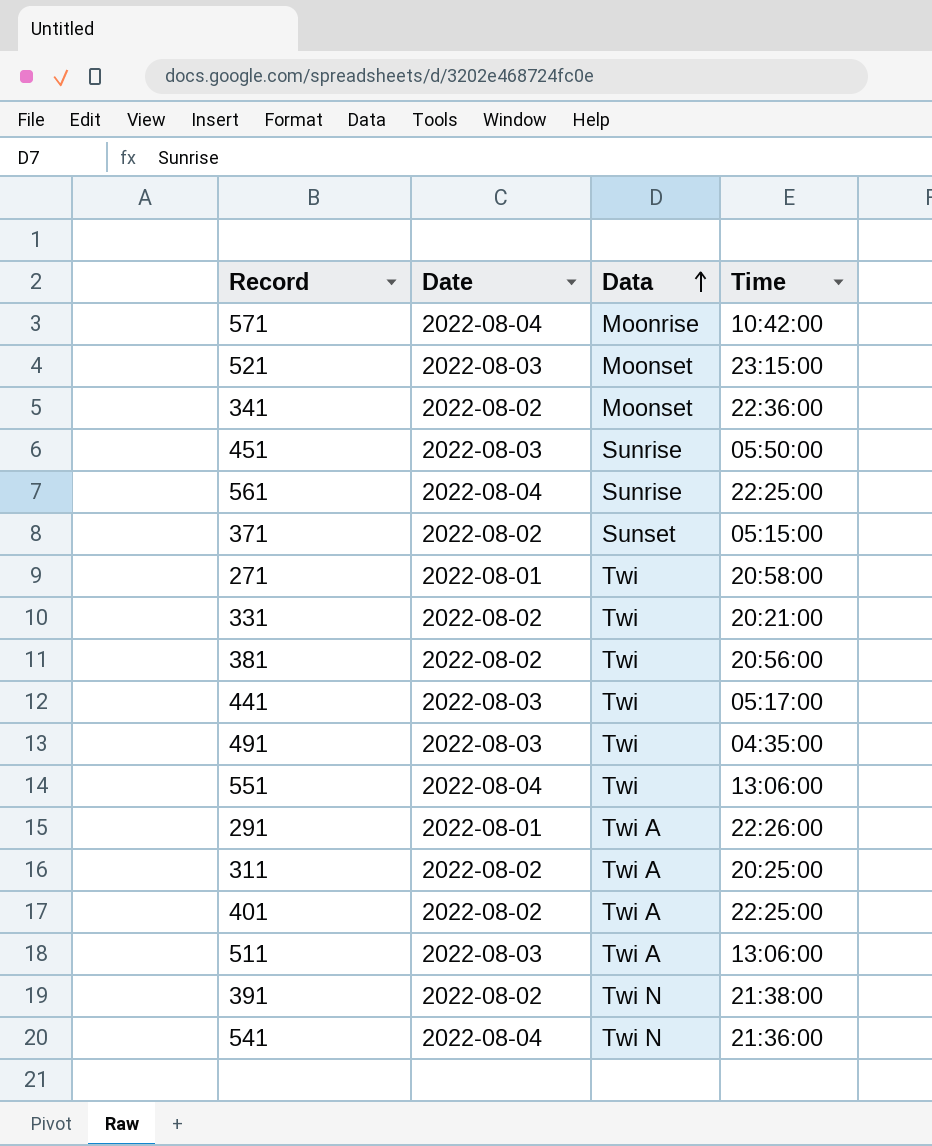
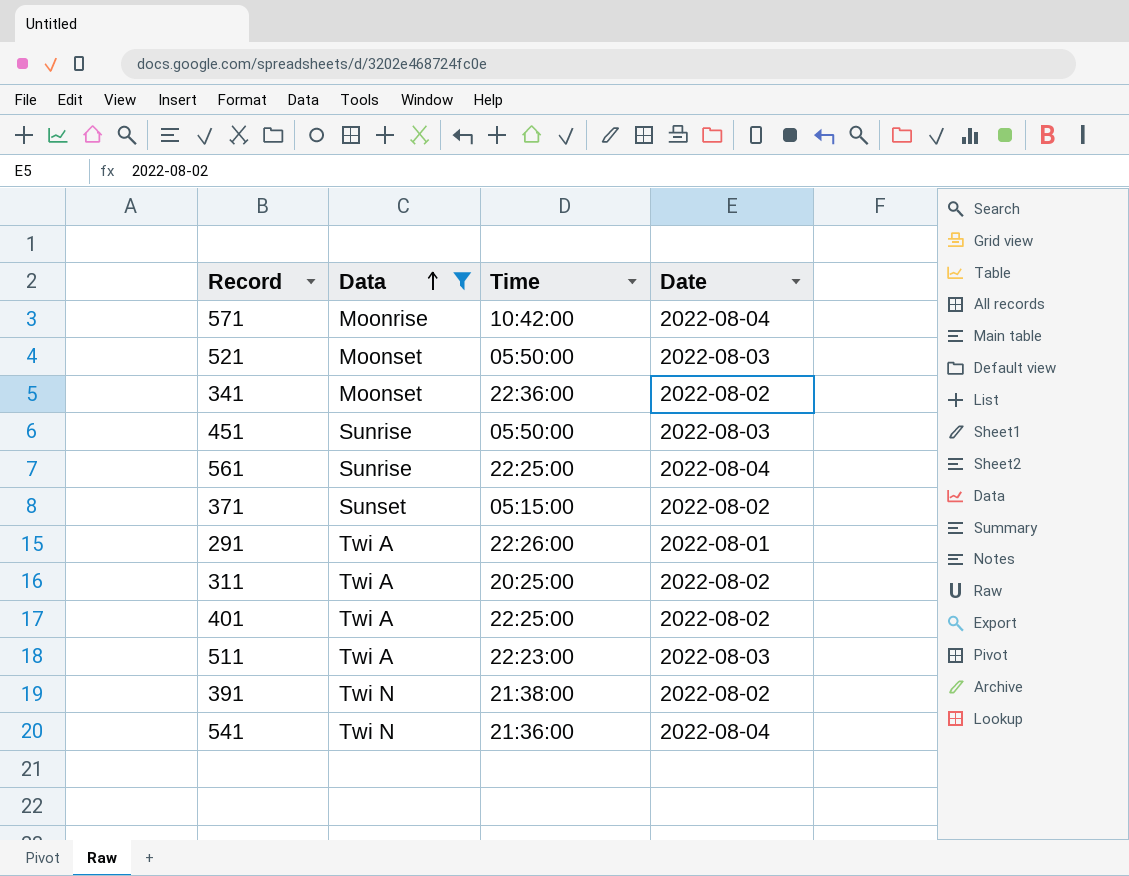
filter: none -> Data != Twi
column Date | position: 2 -> 4
521 | Time: 23:15:00 -> 05:50:00
511 | Time: 13:06:00 -> 22:23:00

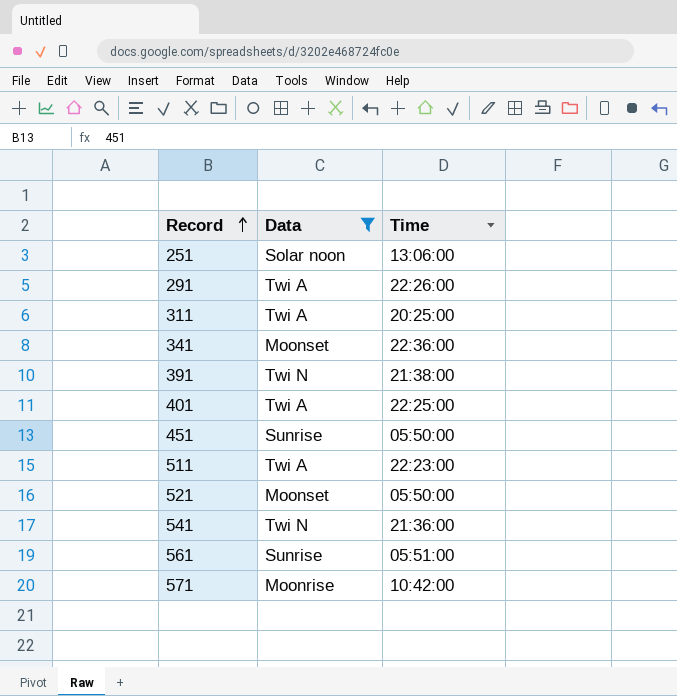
row order: Data ascending -> Record ascending
column Date | position: 4 -> none
row 371: Sunset | 05:15:00 | 2022-08-02 -> none
row 251: none -> Solar noon | 13:06:00
561 | Time: 22:25:00 -> 05:51:00

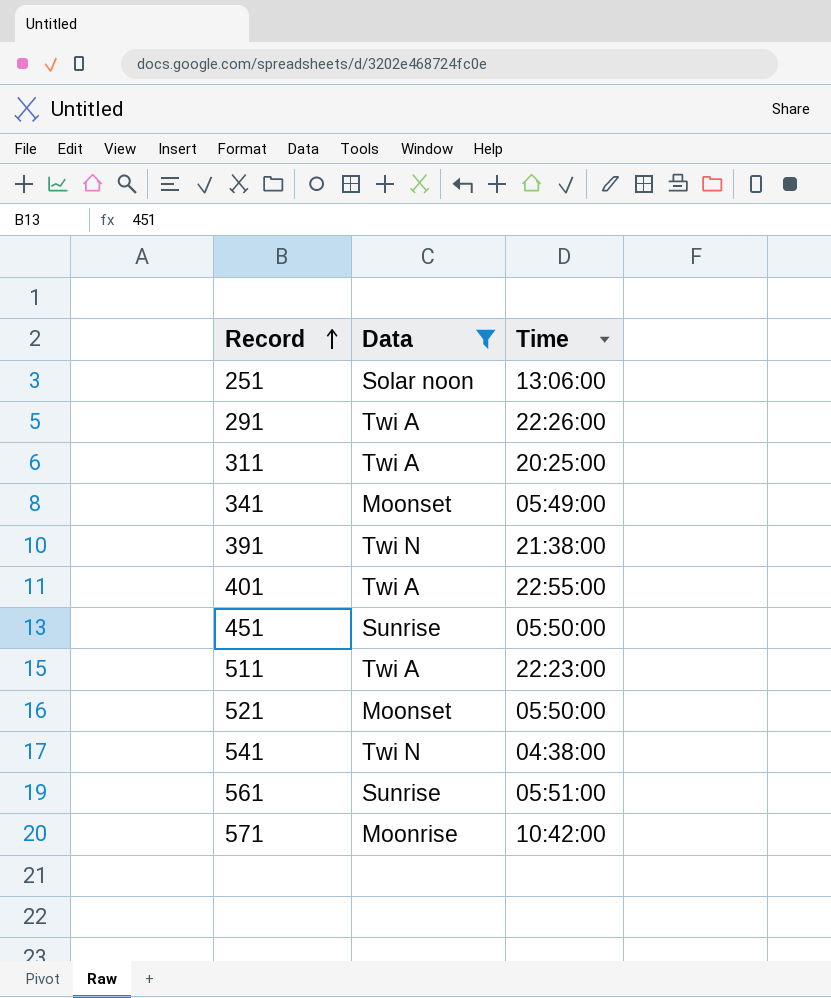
341 | Time: 22:36:00 -> 05:49:00
401 | Time: 22:25:00 -> 22:55:00
541 | Time: 21:36:00 -> 04:38:00

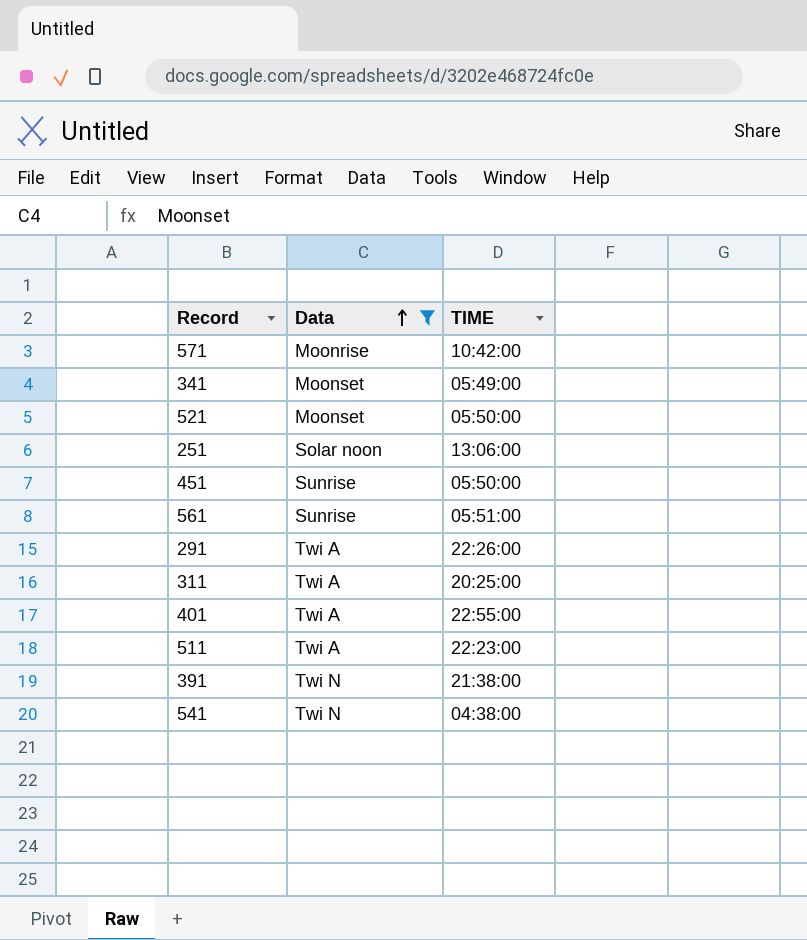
row order: Record ascending -> Data ascending
column name: Time -> TIME

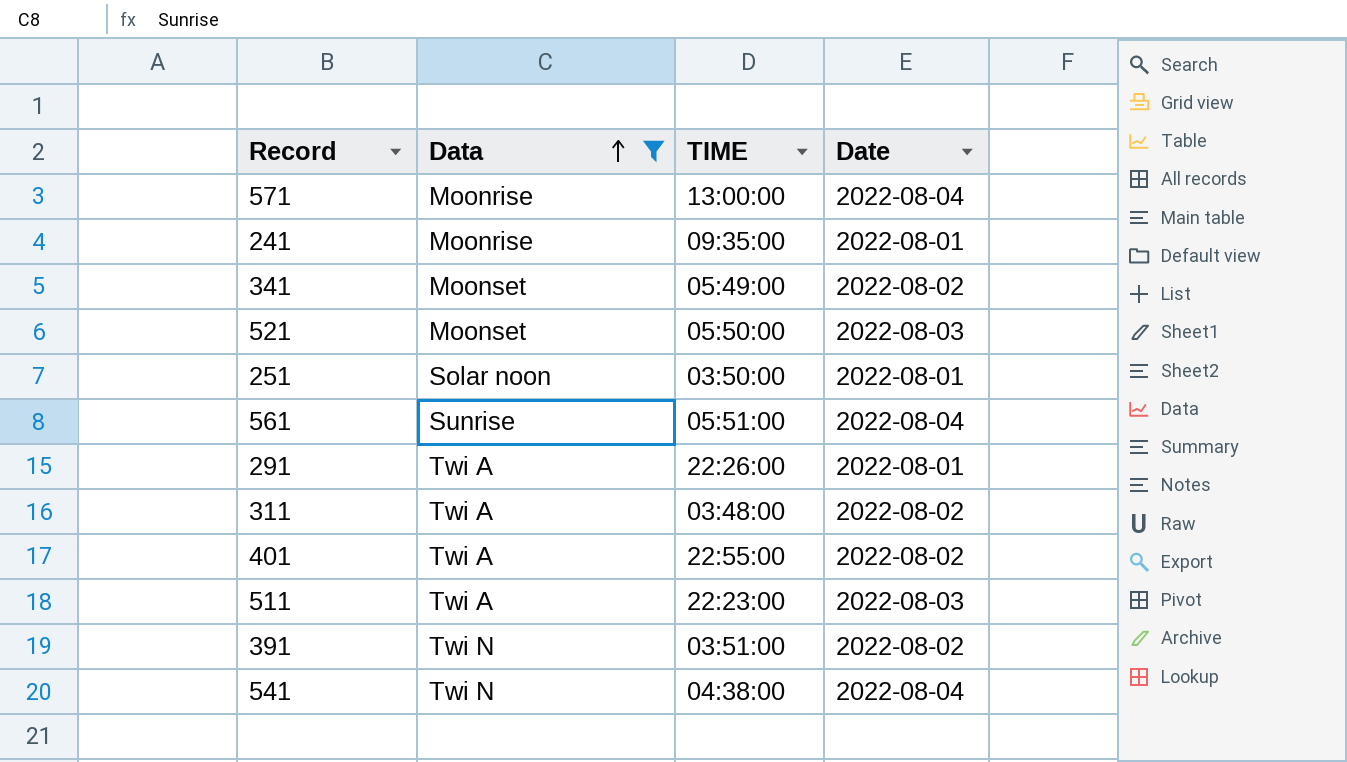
column Date | position: none -> 4
row 451: Sunrise | 05:50:00 -> none
571 | TIME: 10:42:00 -> 13:00:00
row 241: none -> Moonrise | 09:35:00 | 2022-08-01
251 | TIME: 13:06:00 -> 03:50:00
311 | TIME: 20:25:00 -> 03:48:00
391 | TIME: 21:38:00 -> 03:51:00

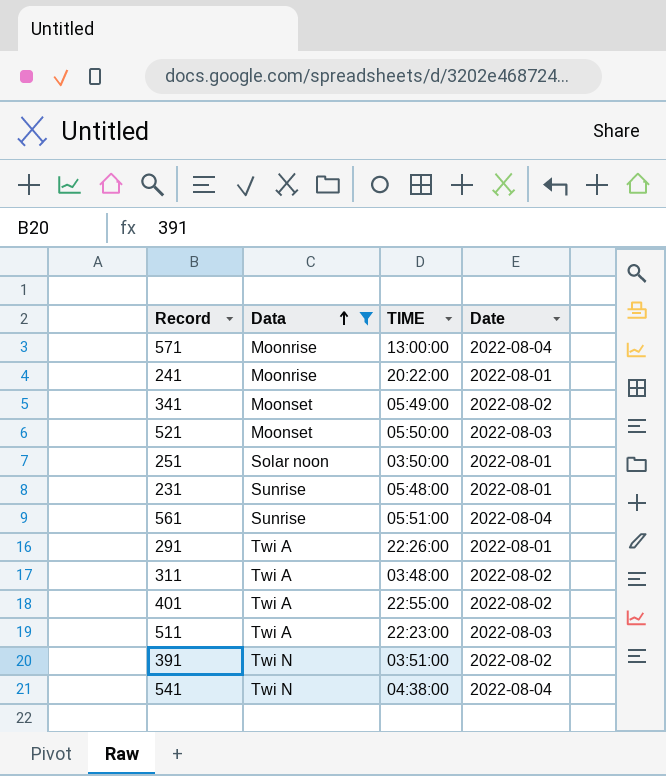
241 | TIME: 09:35:00 -> 20:22:00
row 231: none -> Sunrise | 05:48:00 | 2022-08-01

